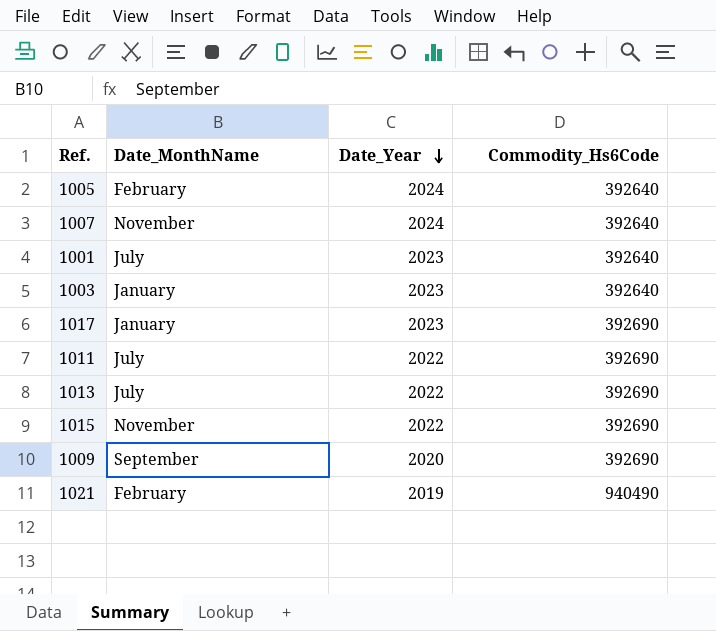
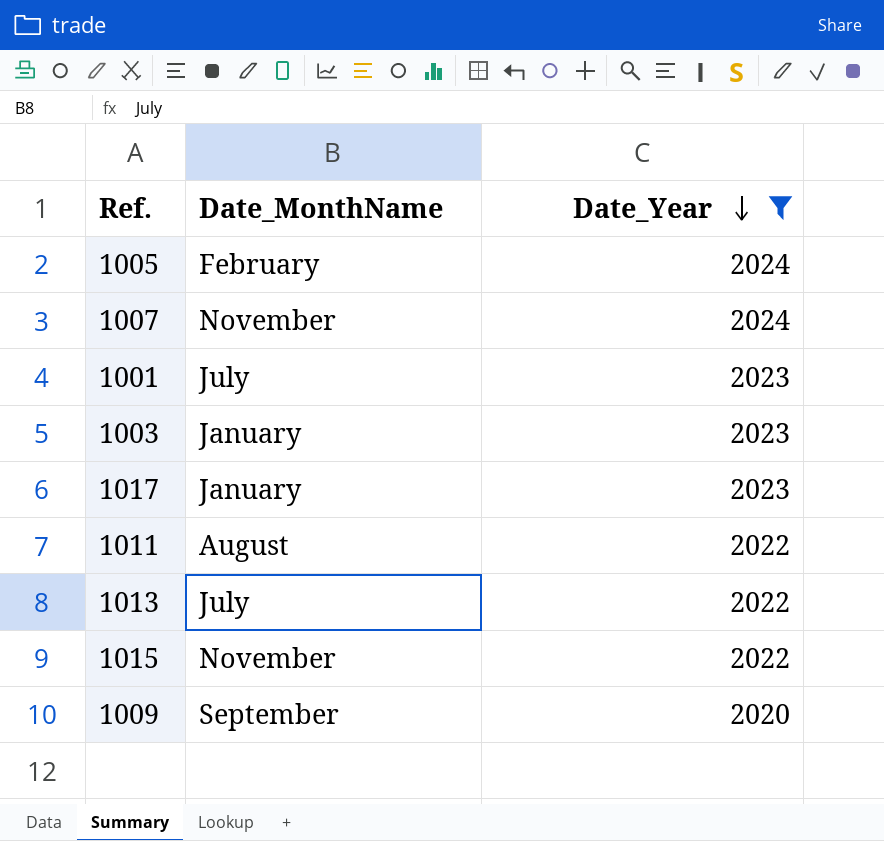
filter: none -> Date_Year != 2019
column Commodity_Hs6Code | position: 4 -> none
1011 | Date_MonthName: July -> August

